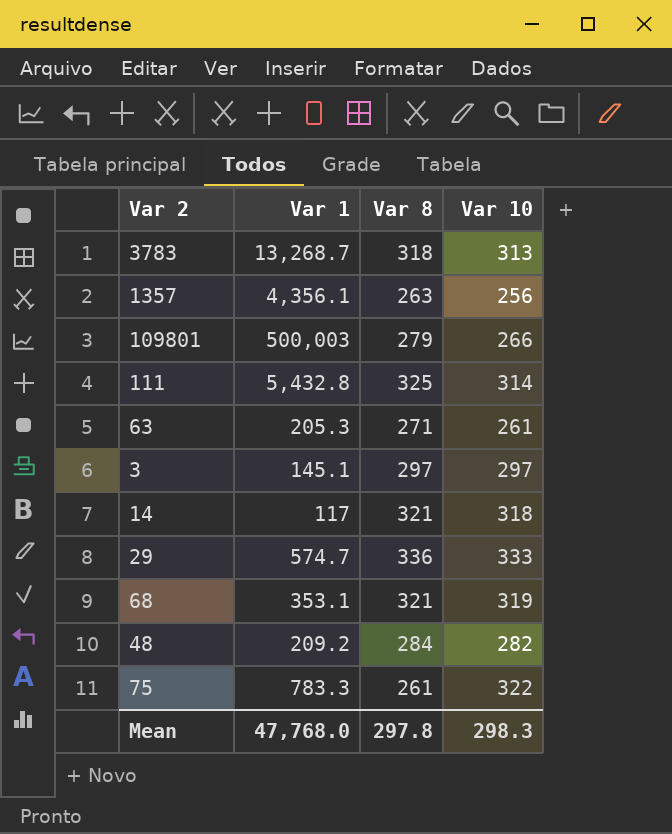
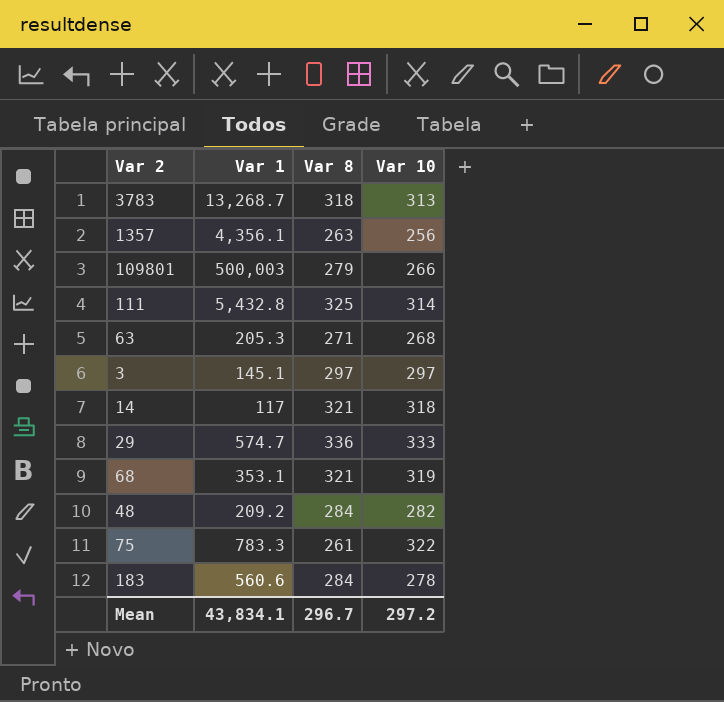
63 | Var 10: 261 -> 268
row 183: none -> 560.6 | 284 | 278
Mean | Var 1: 47,768.0 -> 43,834.1
Mean | Var 8: 297.8 -> 296.7
Mean | Var 10: 298.3 -> 297.2

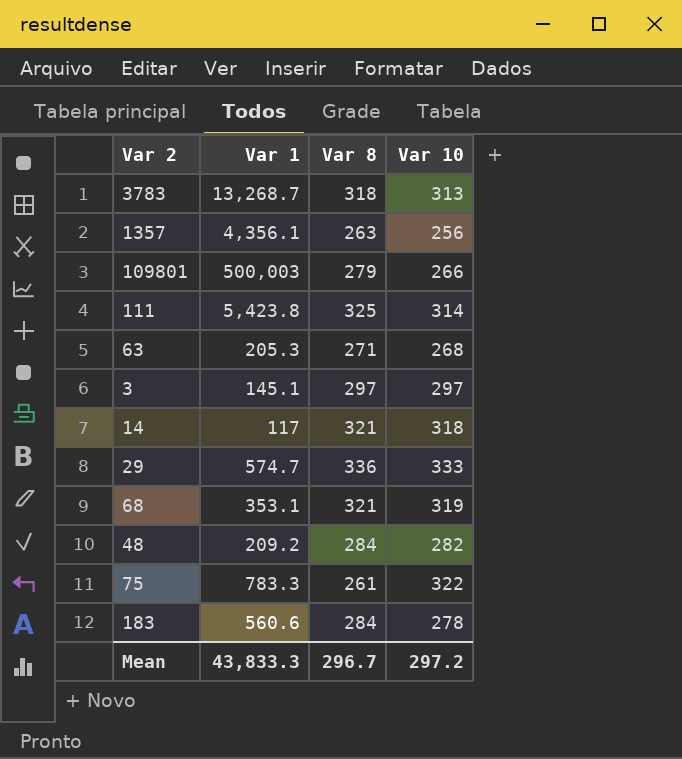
111 | Var 1: 5,432.8 -> 5,423.8
Mean | Var 1: 43,834.1 -> 43,833.3

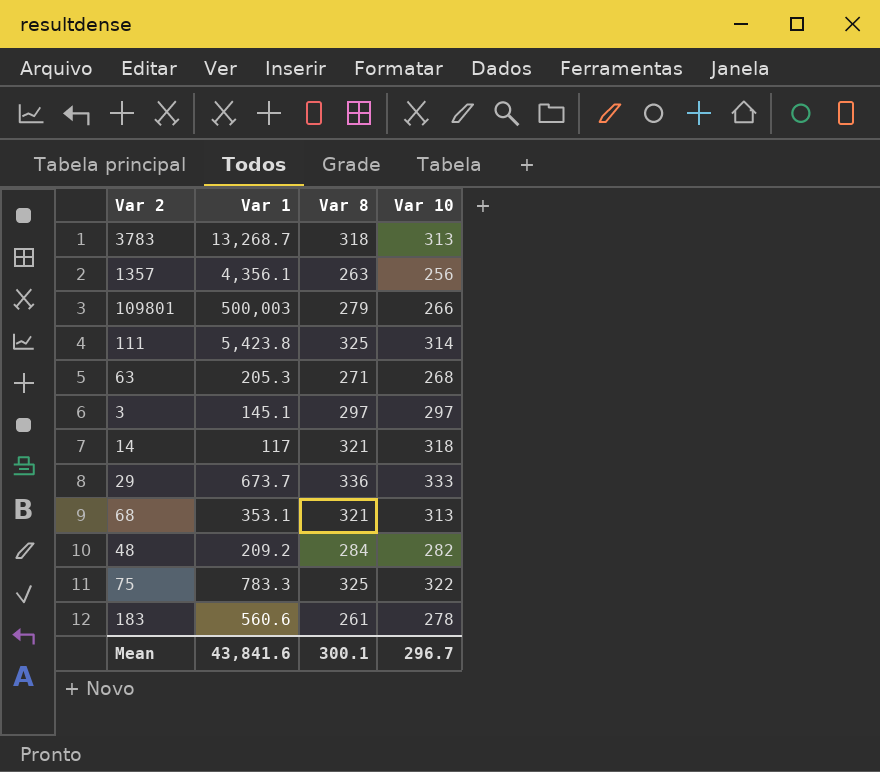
29 | Var 1: 574.7 -> 673.7
68 | Var 10: 319 -> 313
75 | Var 8: 261 -> 325
183 | Var 8: 284 -> 261
Mean | Var 1: 43,833.3 -> 43,841.6
Mean | Var 8: 296.7 -> 300.1
Mean | Var 10: 297.2 -> 296.7

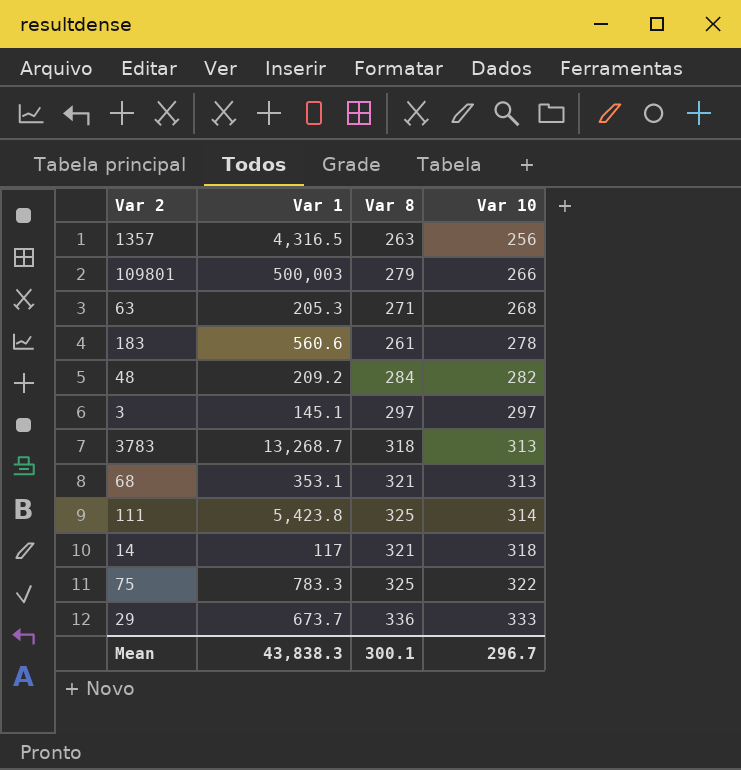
row order: none -> Var 10 ascending
1357 | Var 1: 4,356.1 -> 4,316.5
Mean | Var 1: 43,841.6 -> 43,838.3

